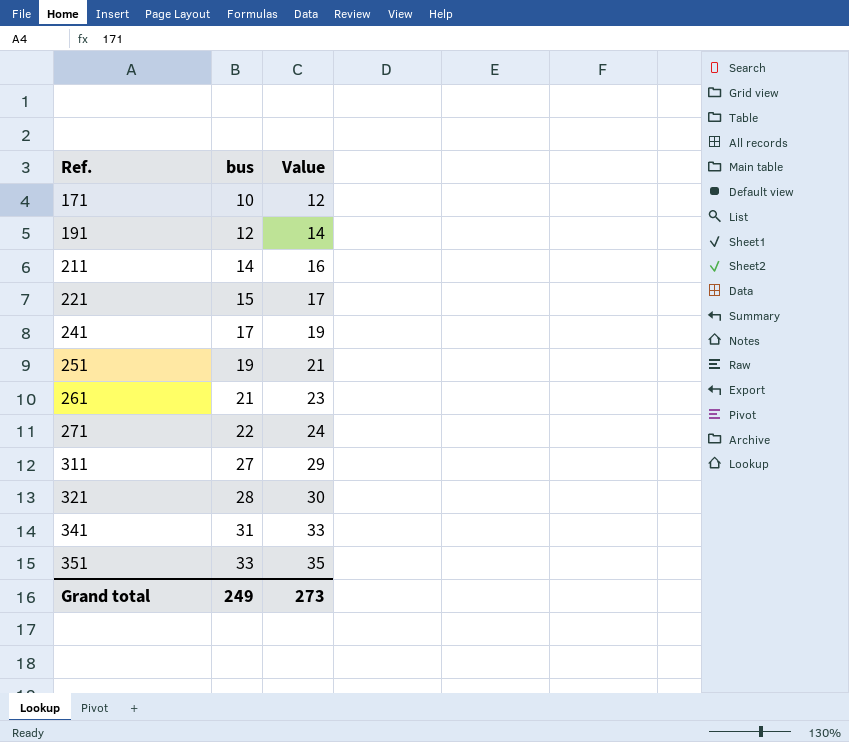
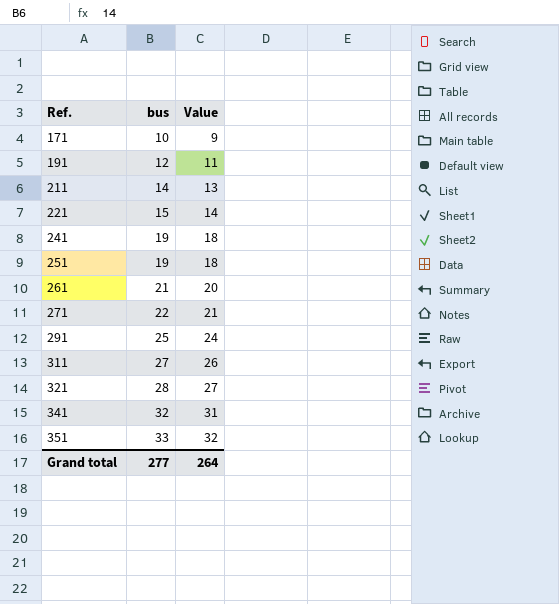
column Value | formula: [bus] + 2 -> [bus] - 1
241 | bus: 17 -> 19
row 291: none -> 25 | 24
341 | bus: 31 -> 32
Grand total | bus: 249 -> 277
Grand total | Value: 273 -> 264

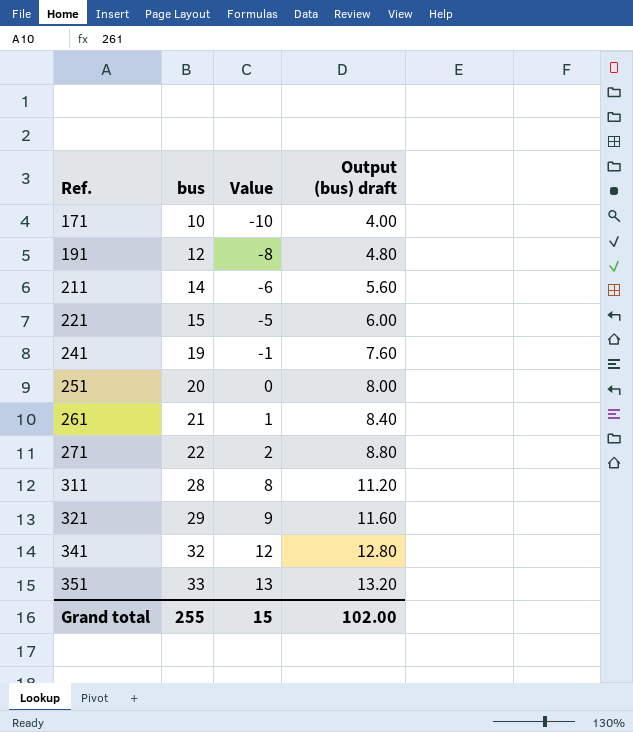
column Value | formula: [bus] - 1 -> [bus] - 20
column Output (bus) draft | formula: none -> [bus] * 0.4
row 291: 25 | 24 -> none
251 | bus: 19 -> 20
311 | bus: 27 -> 28
321 | bus: 28 -> 29
Grand total | bus: 277 -> 255
Grand total | Value: 264 -> 15

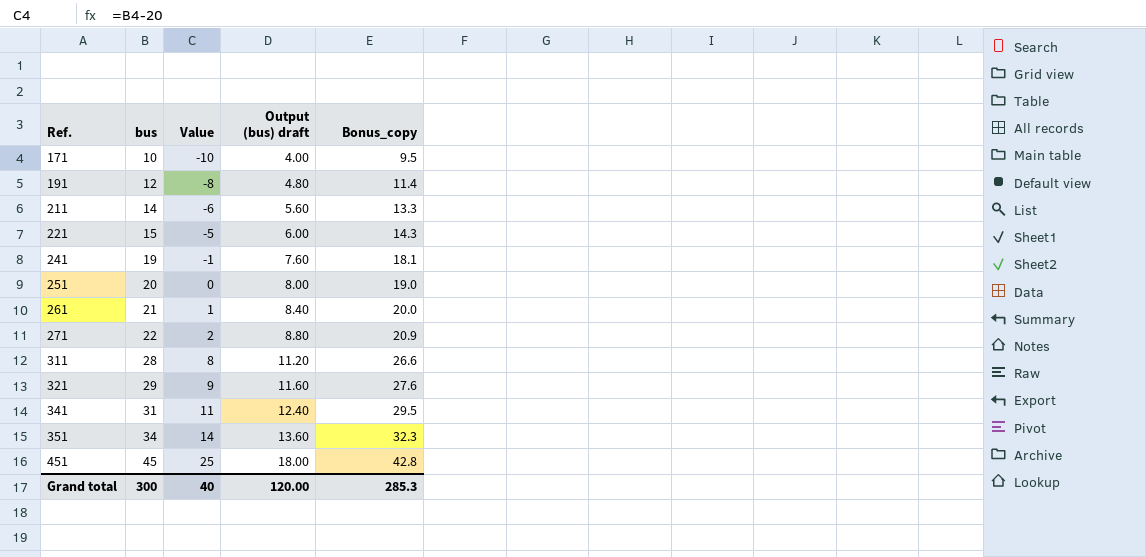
column Bonus_copy | formula: none -> [bus] * 0.95
341 | bus: 32 -> 31
341 | Value: 12 -> 11
341 | Output (bus) draft: 12.80 -> 12.40
351 | bus: 33 -> 34
351 | Value: 13 -> 14
351 | Output (bus) draft: 13.20 -> 13.60
row 451: none -> 45 | 25 | 18.00 | 42.8
Grand total | bus: 255 -> 300
Grand total | Value: 15 -> 40
Grand total | Output (bus) draft: 102.00 -> 120.00

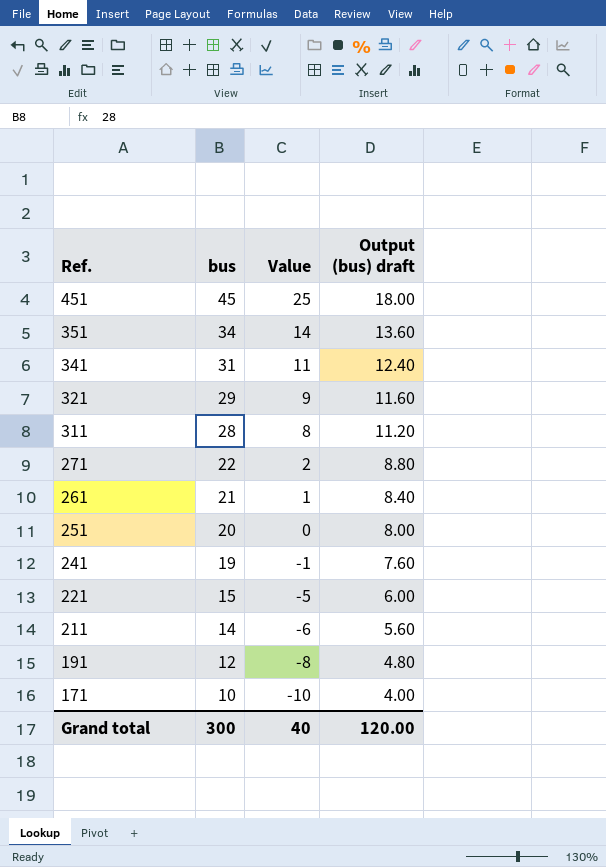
row order: Ref. ascending -> Ref. descending
column Bonus_copy | formula: [bus] * 0.95 -> none

